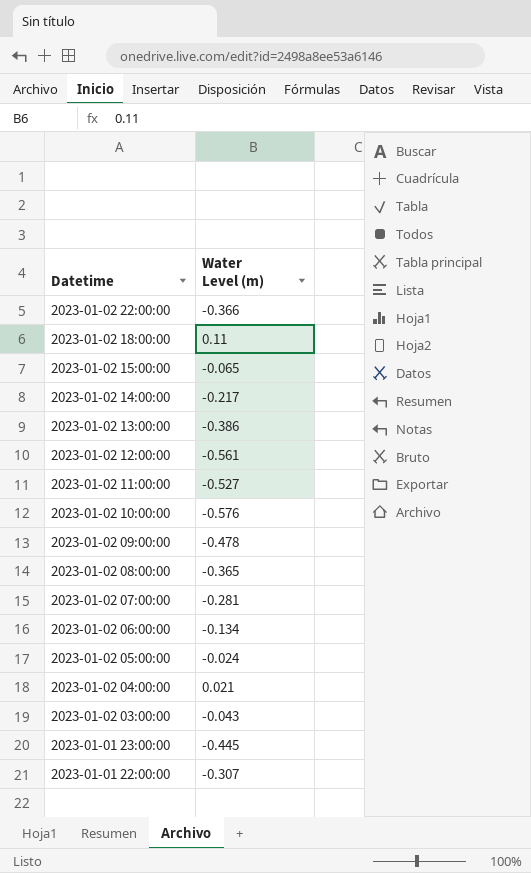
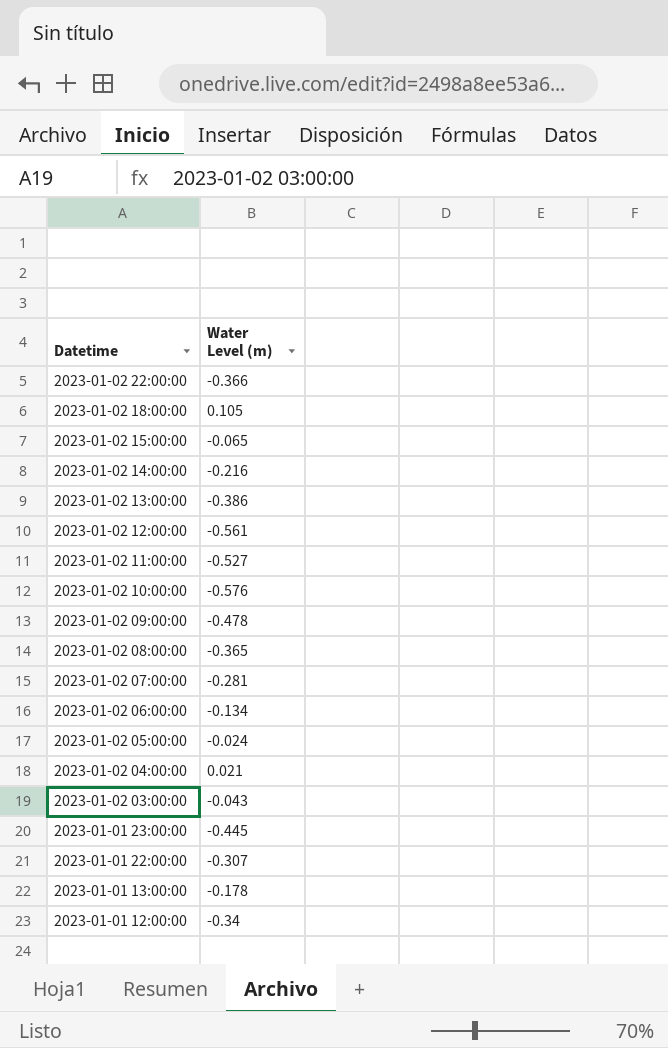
2023-01-02 18:00:00 | Water Level (m): 0.11 -> 0.105
2023-01-02 14:00:00 | Water Level (m): -0.217 -> -0.216
row 2023-01-01 13:00:00: none -> -0.178
row 2023-01-01 12:00:00: none -> -0.34

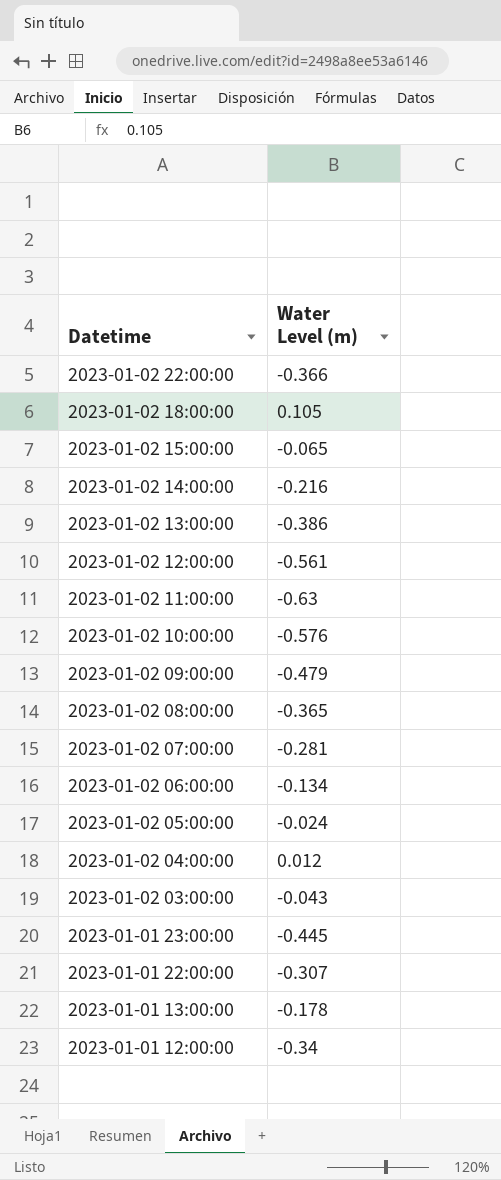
2023-01-02 11:00:00 | Water Level (m): -0.527 -> -0.63
2023-01-02 09:00:00 | Water Level (m): -0.478 -> -0.479
2023-01-02 04:00:00 | Water Level (m): 0.021 -> 0.012

